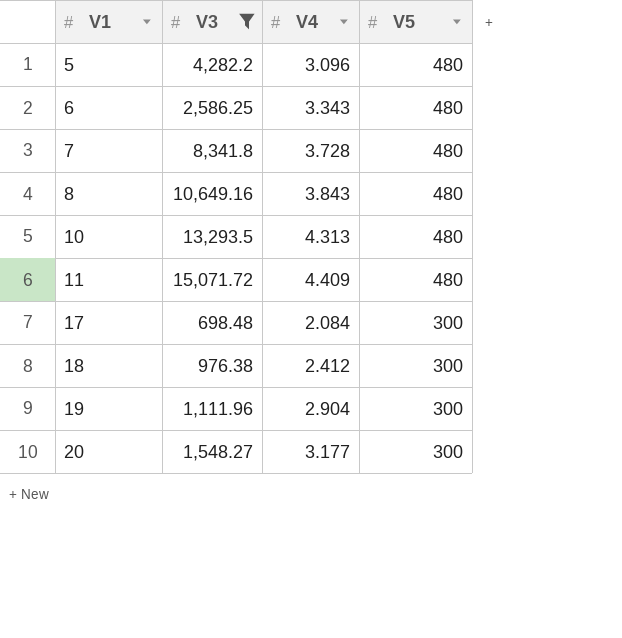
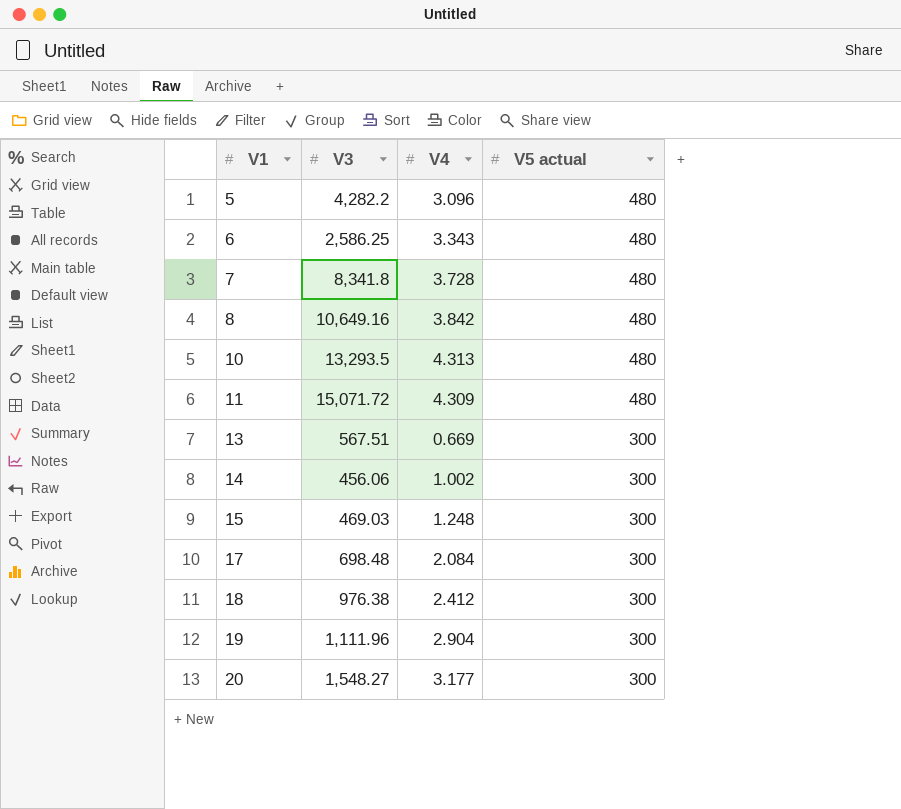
filter: V3 >= 698.48 -> none
column name: V5 -> V5 actual
8 | V4: 3.843 -> 3.842
11 | V4: 4.409 -> 4.309

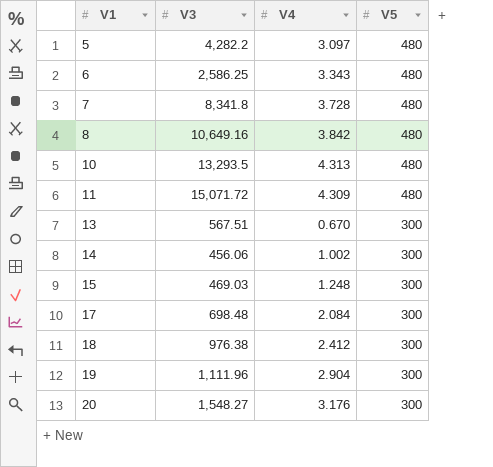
column name: V5 actual -> V5
5 | V4: 3.096 -> 3.097
13 | V4: 0.669 -> 0.670
20 | V4: 3.177 -> 3.176

